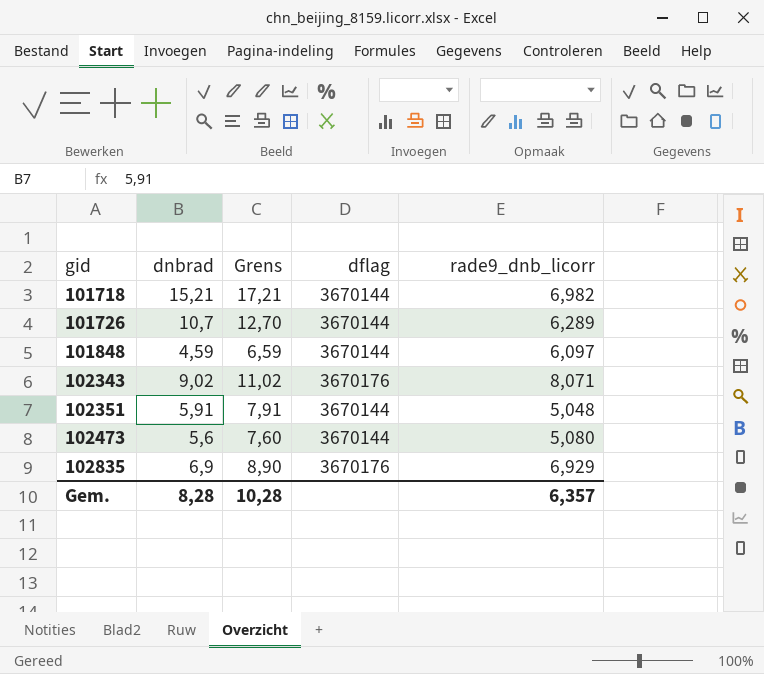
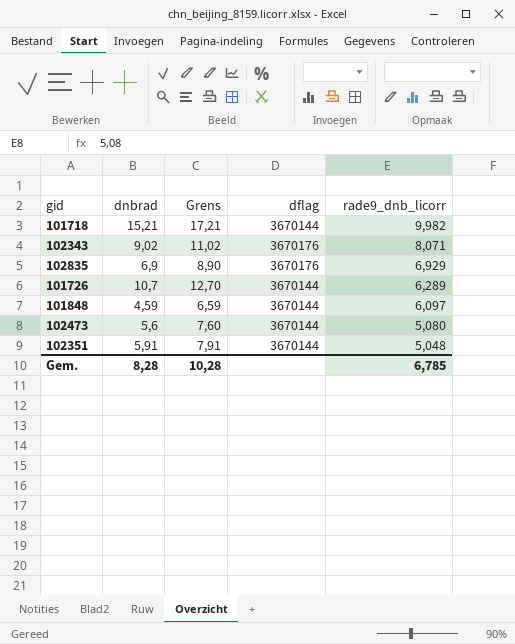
row order: gid ascending -> rade9_dnb_licorr descending
101718 | rade9_dnb_licorr: 6,982 -> 9,982
Gem. | rade9_dnb_licorr: 6,357 -> 6,785

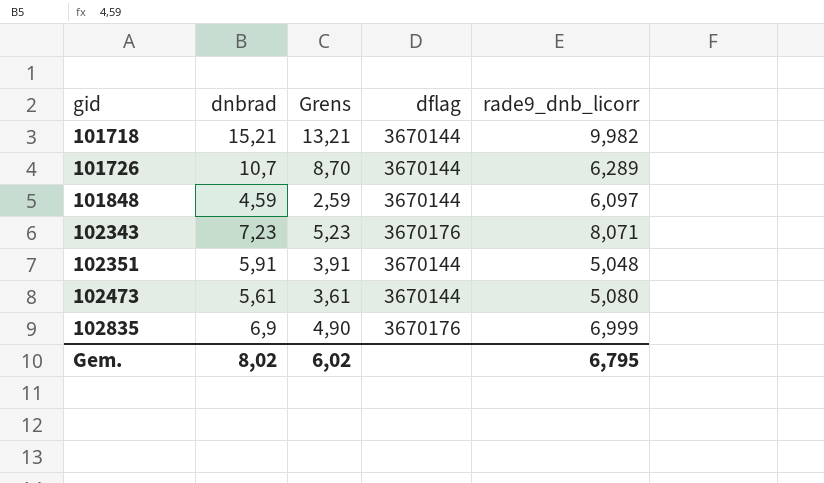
row order: rade9_dnb_licorr descending -> gid ascending
column Grens | formula: [dnbrad] + 2 -> [dnbrad] - 2
102343 | dnbrad: 9,02 -> 7,23
102473 | dnbrad: 5,6 -> 5,61
102835 | rade9_dnb_licorr: 6,929 -> 6,999
Gem. | dnbrad: 8,28 -> 8,02
Gem. | Grens: 10,28 -> 6,02
Gem. | rade9_dnb_licorr: 6,785 -> 6,795

